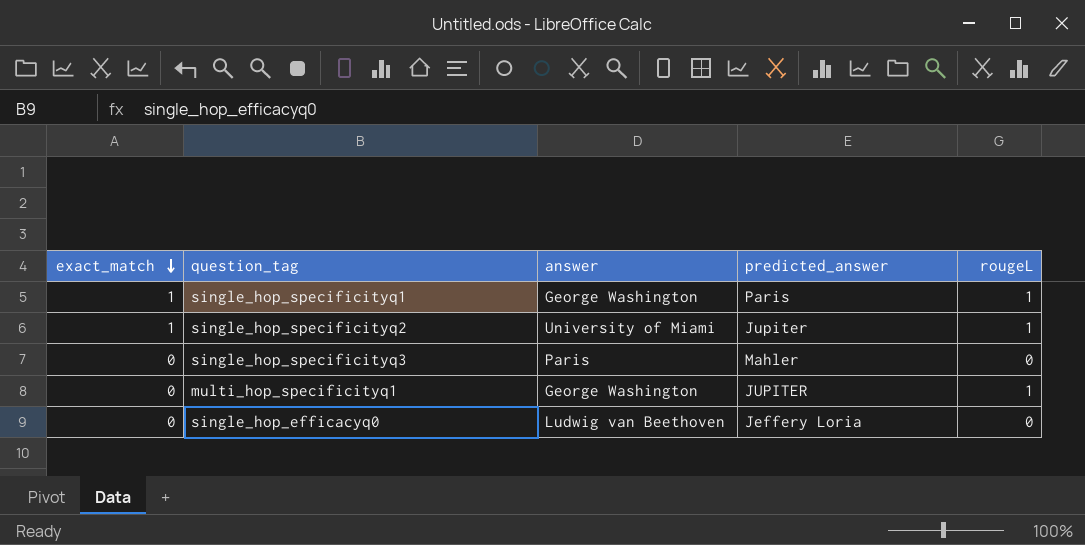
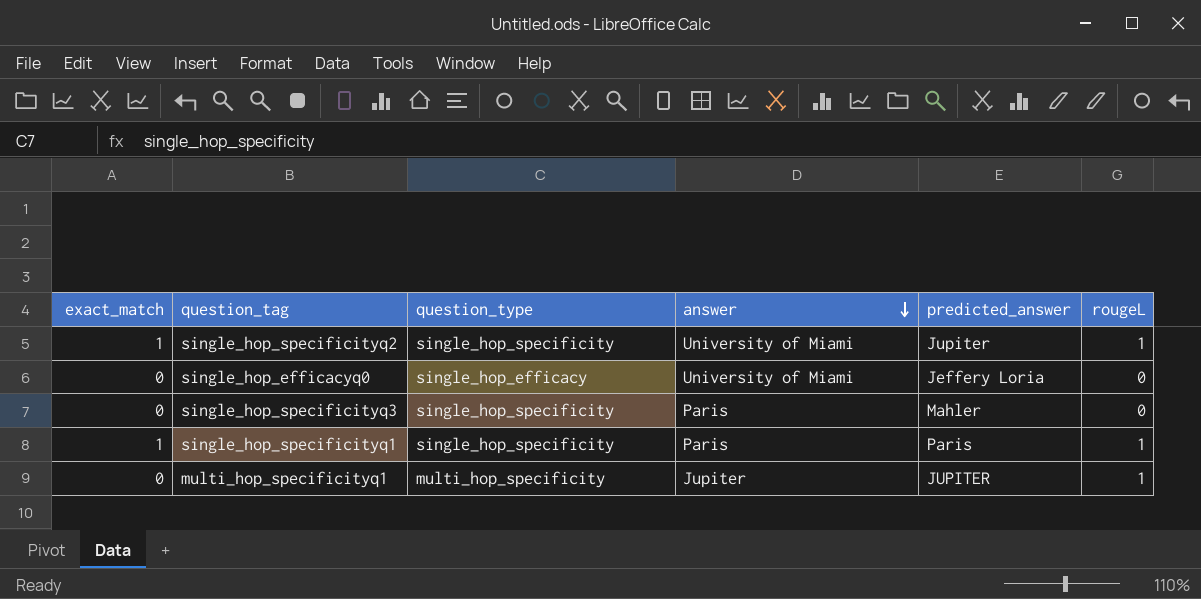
row order: exact_match descending -> answer descending
column question_type | position: none -> 3
single_hop_efficacyq0 | answer: Ludwig van Beethoven -> University of Miami
single_hop_specificityq1 | answer: George Washington -> Paris
multi_hop_specificityq1 | answer: George Washington -> Jupiter

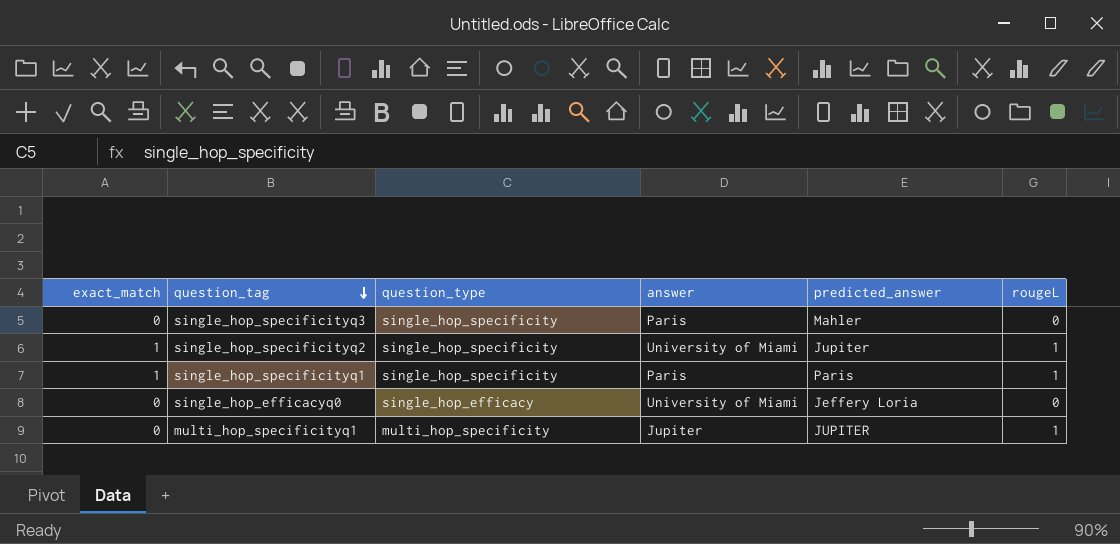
row order: answer descending -> question_tag descending

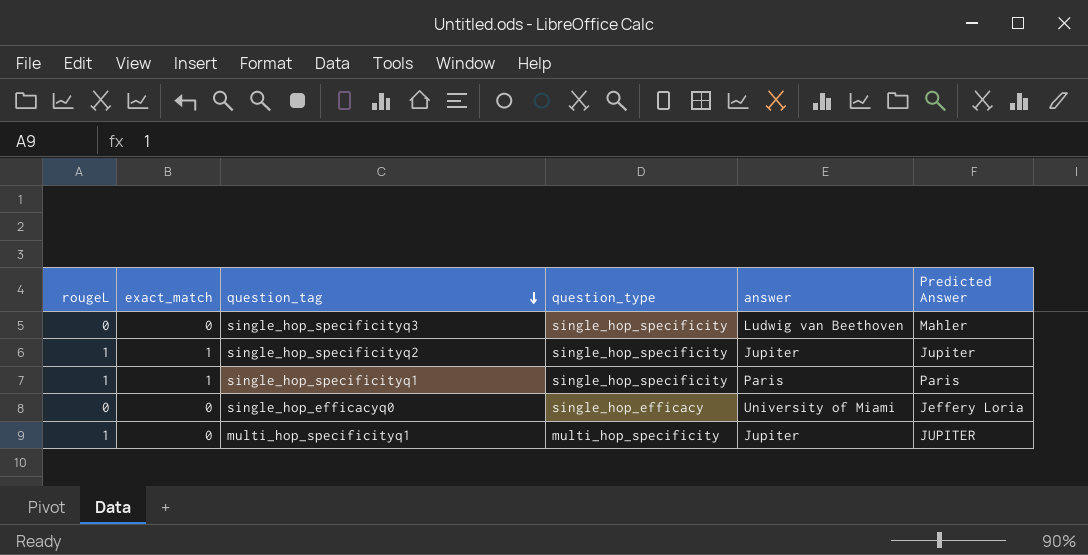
column rougeL | position: 6 -> 1
column name: predicted_answer -> Predicted Answer
single_hop_specificityq3 | answer: Paris -> Ludwig van Beethoven
single_hop_specificityq2 | answer: University of Miami -> Jupiter

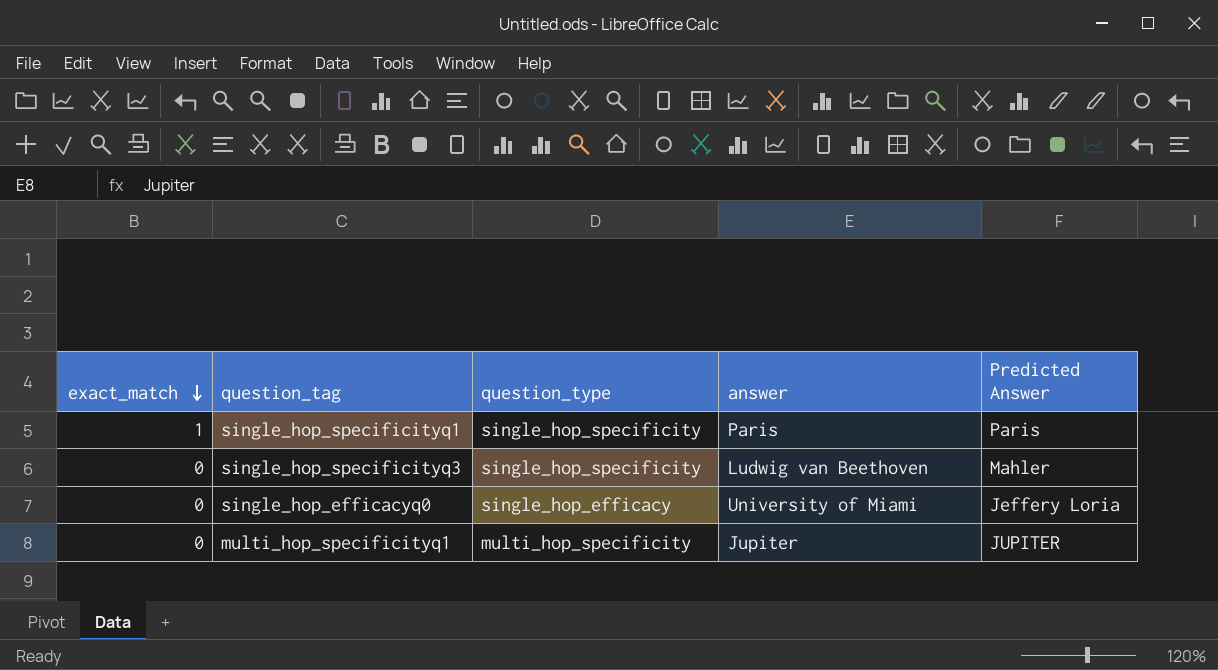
row order: question_tag descending -> exact_match descending
column rougeL | position: 1 -> none
row single_hop_specificityq2: 1 | 1 | single_hop_specificity | Jupiter | Jupiter -> none

